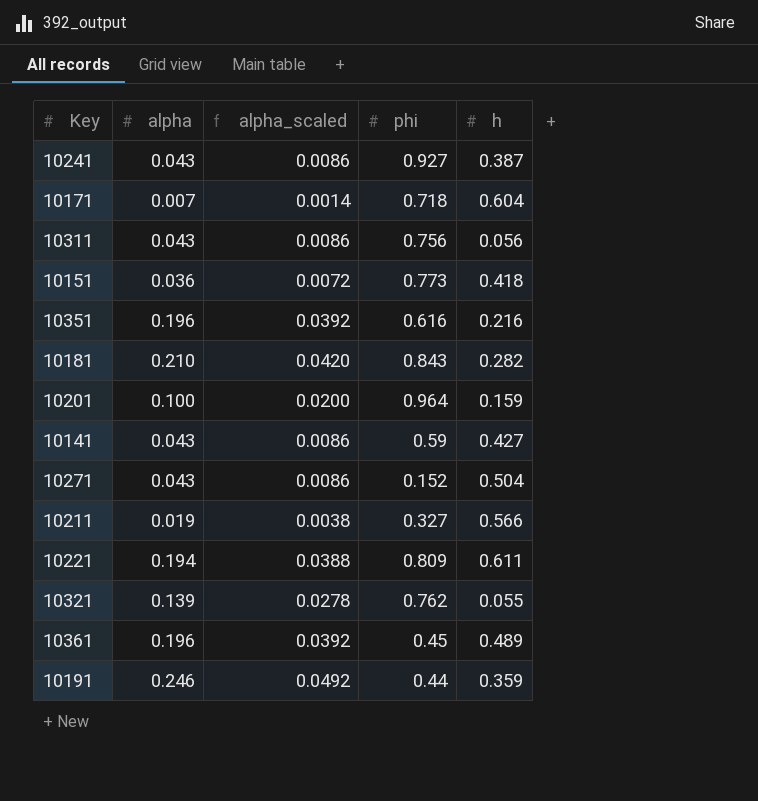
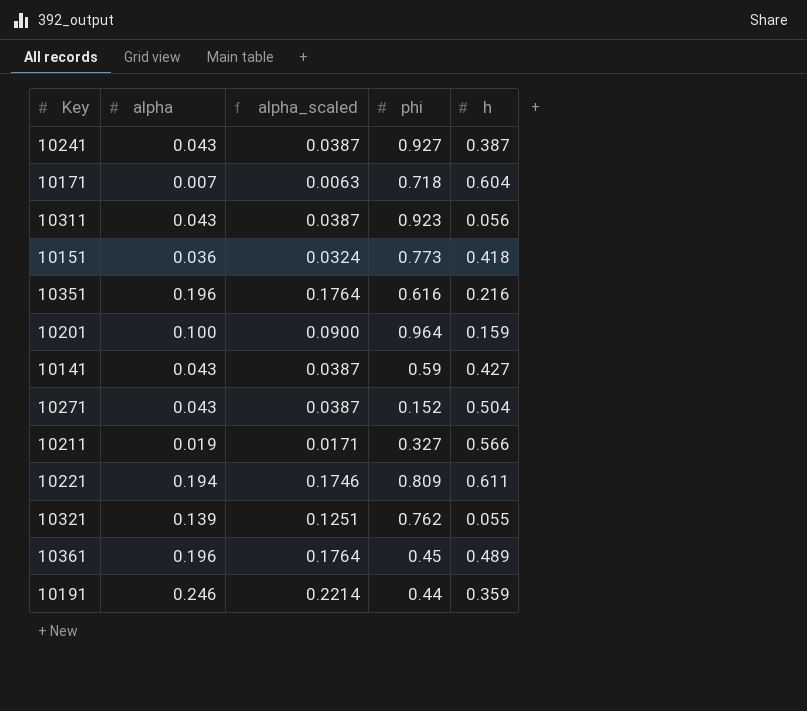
column alpha_scaled | formula: [alpha] * 0.2 -> [alpha] * 0.9
row 10181: 0.210 | 0.0420 | 0.843 | 0.282 -> none
10311 | phi: 0.756 -> 0.923

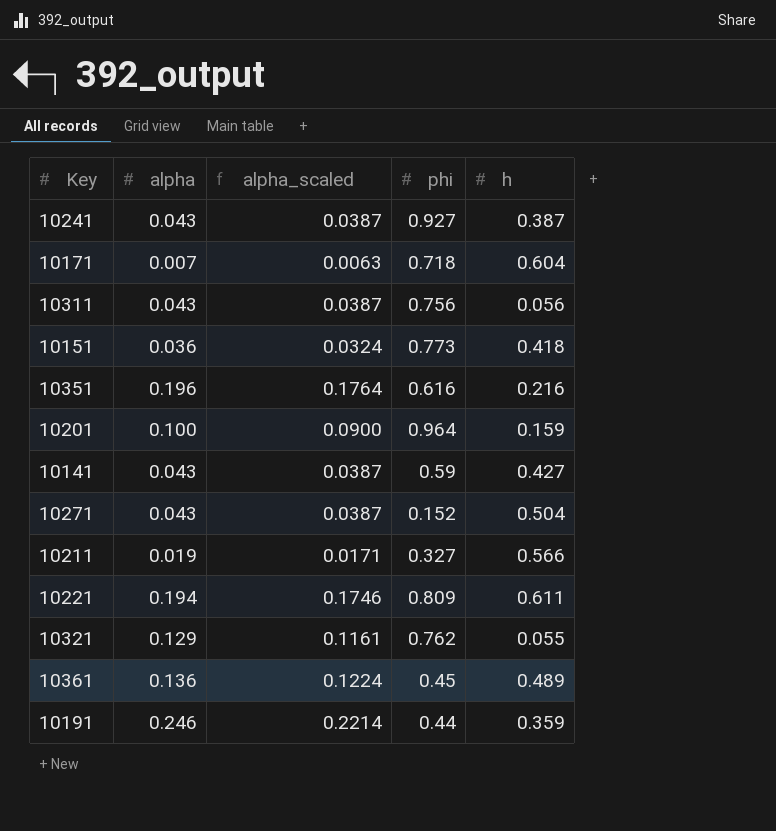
10311 | phi: 0.923 -> 0.756
10321 | alpha: 0.139 -> 0.129
10321 | alpha_scaled: 0.1251 -> 0.1161
10361 | alpha: 0.196 -> 0.136
10361 | alpha_scaled: 0.1764 -> 0.1224

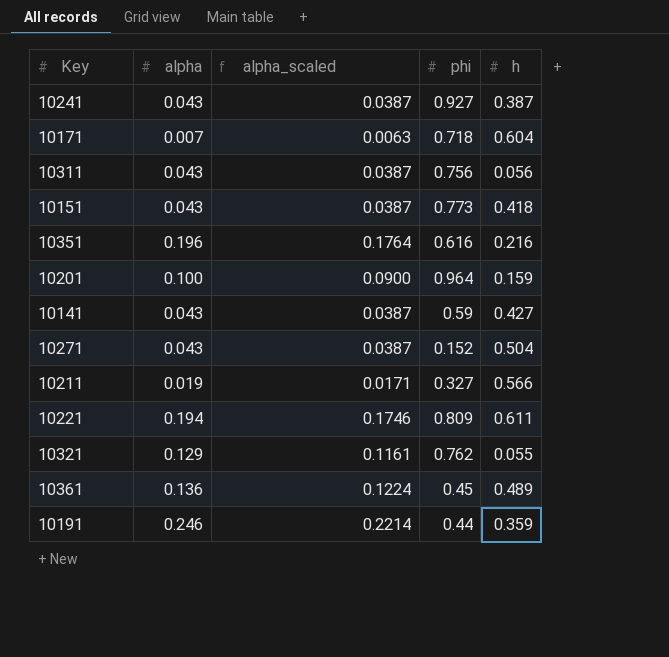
10151 | alpha: 0.036 -> 0.043
10151 | alpha_scaled: 0.0324 -> 0.0387

